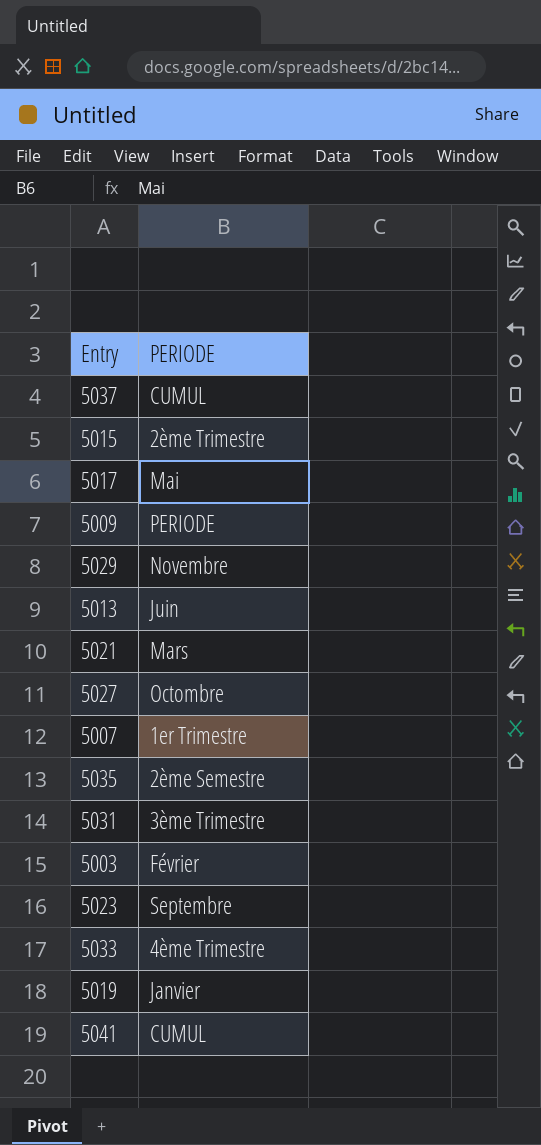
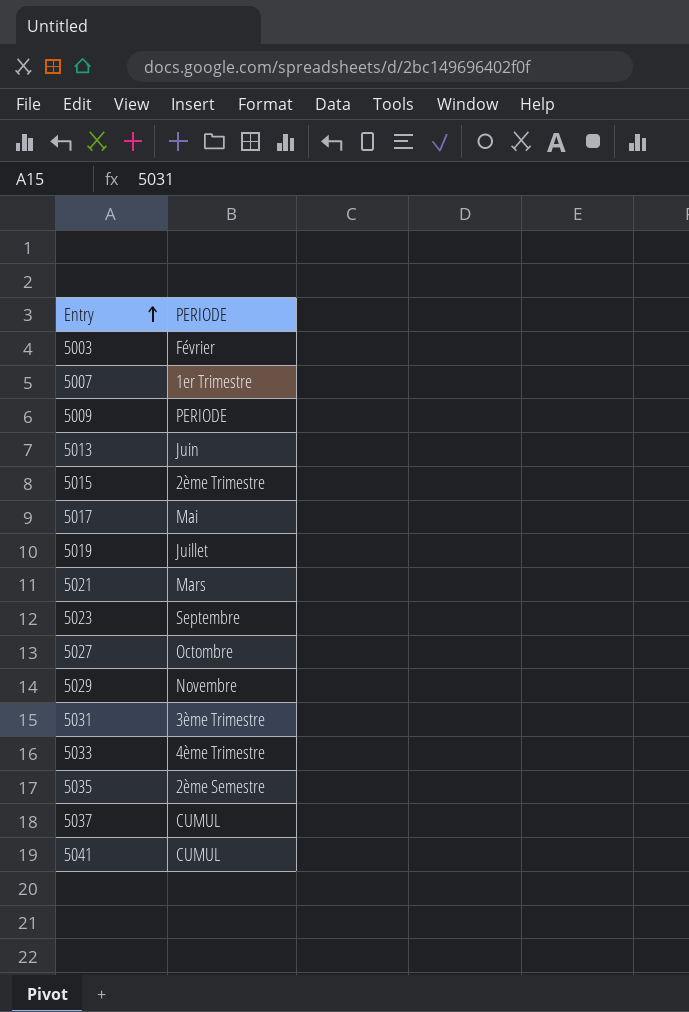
row order: none -> Entry ascending
5019 | PERIODE: Janvier -> Juillet

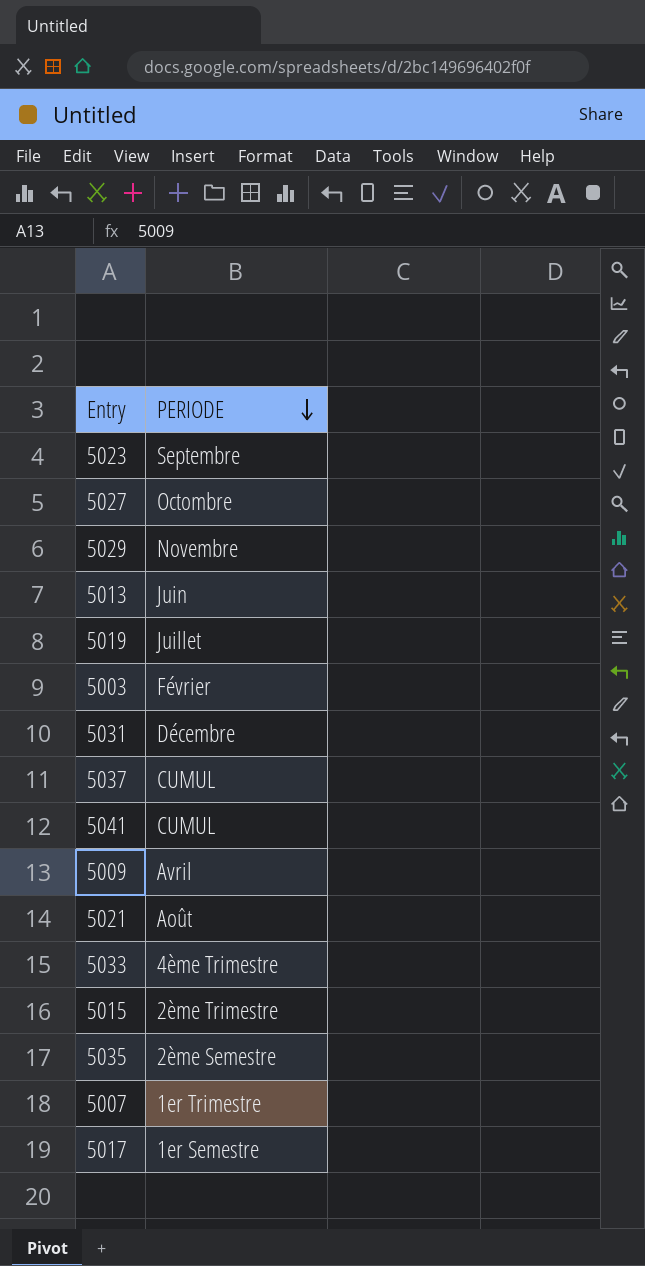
row order: Entry ascending -> PERIODE descending
5031 | PERIODE: 3ème Trimestre -> Décembre
5009 | PERIODE: PERIODE -> Avril
5021 | PERIODE: Mars -> Août
5017 | PERIODE: Mai -> 1er Semestre

